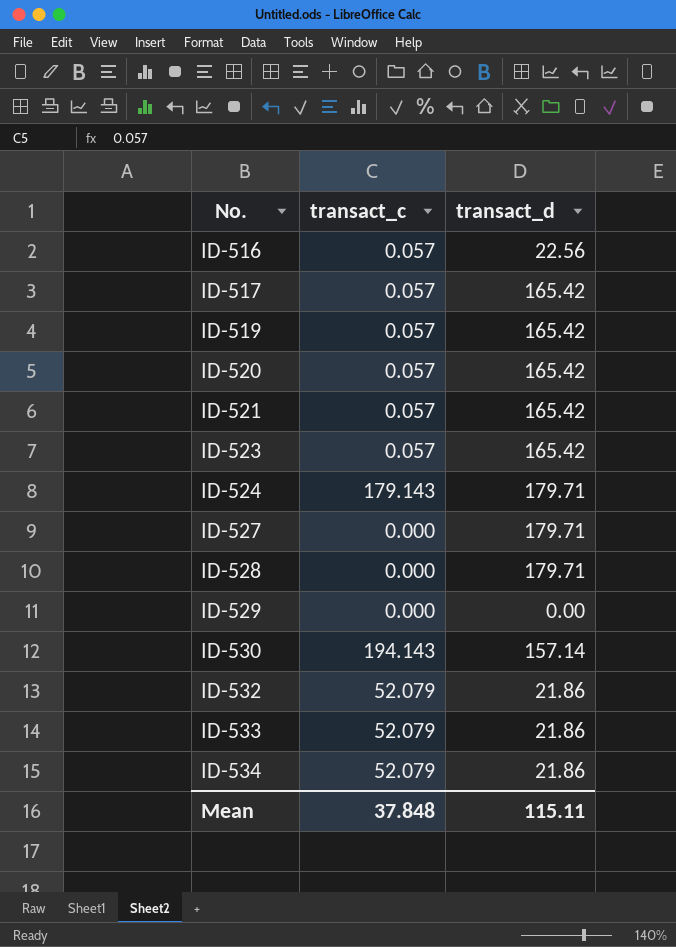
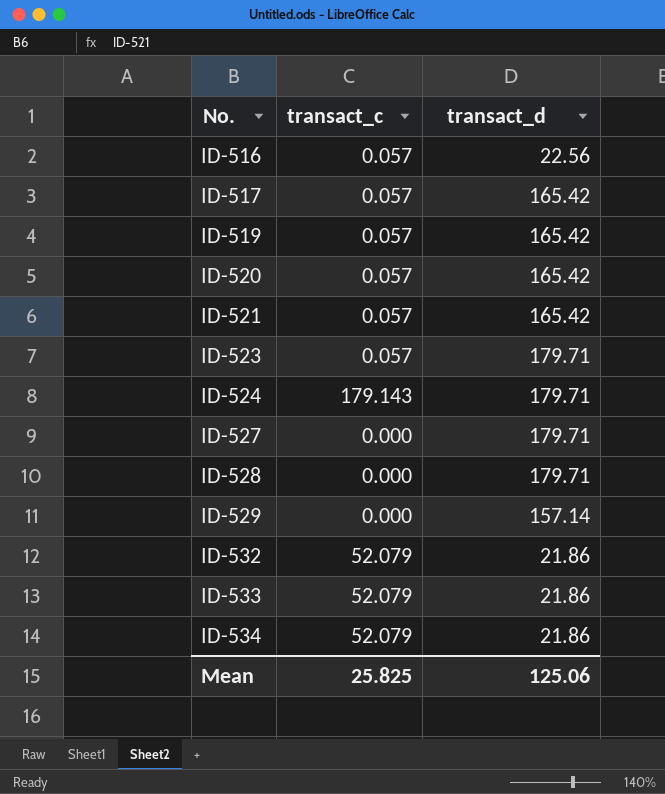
row ID-530: 194.143 | 157.14 -> none
ID-523 | transact_d: 165.42 -> 179.71
ID-529 | transact_d: 0.00 -> 157.14
Mean | transact_c: 37.848 -> 25.825
Mean | transact_d: 115.11 -> 125.06

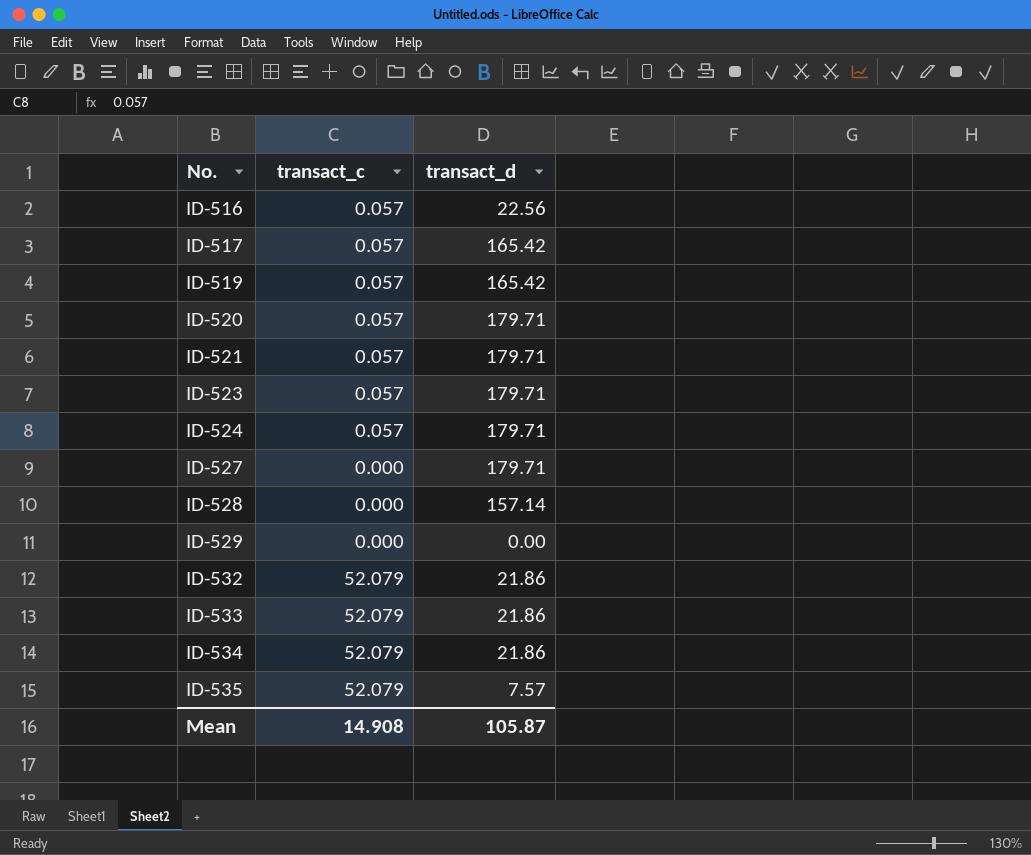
ID-520 | transact_d: 165.42 -> 179.71
ID-521 | transact_d: 165.42 -> 179.71
ID-524 | transact_c: 179.143 -> 0.057
ID-528 | transact_d: 179.71 -> 157.14
ID-529 | transact_d: 157.14 -> 0.00
row ID-535: none -> 52.079 | 7.57
Mean | transact_c: 25.825 -> 14.908
Mean | transact_d: 125.06 -> 105.87

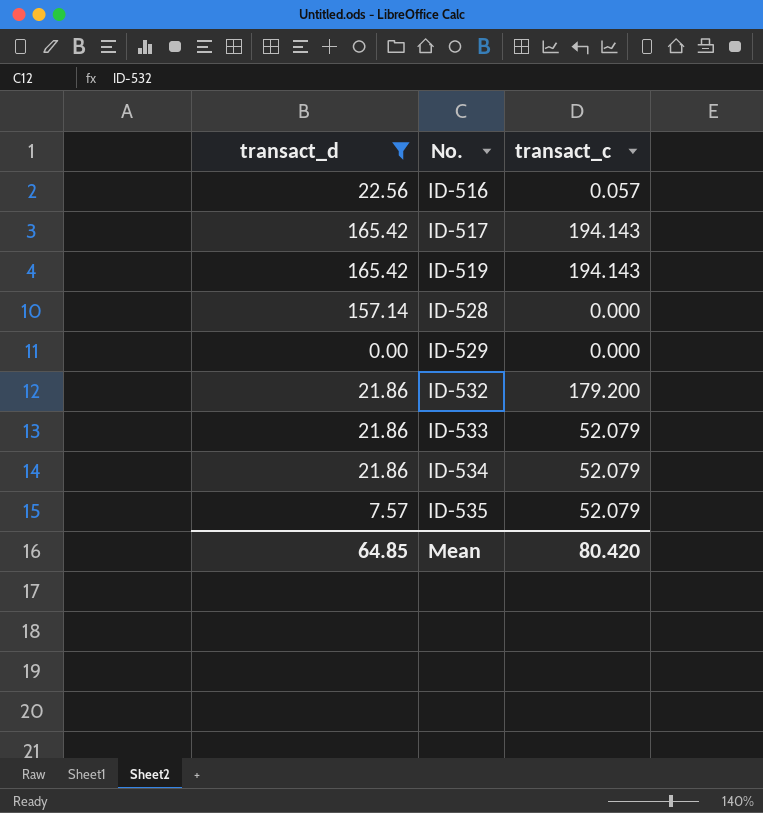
filter: none -> transact_d != 179.71
column transact_d | position: 3 -> 1
ID-517 | transact_c: 0.057 -> 194.143
ID-519 | transact_c: 0.057 -> 194.143
ID-532 | transact_c: 52.079 -> 179.200
Mean | transact_d: 105.87 -> 64.85
Mean | transact_c: 14.908 -> 80.420

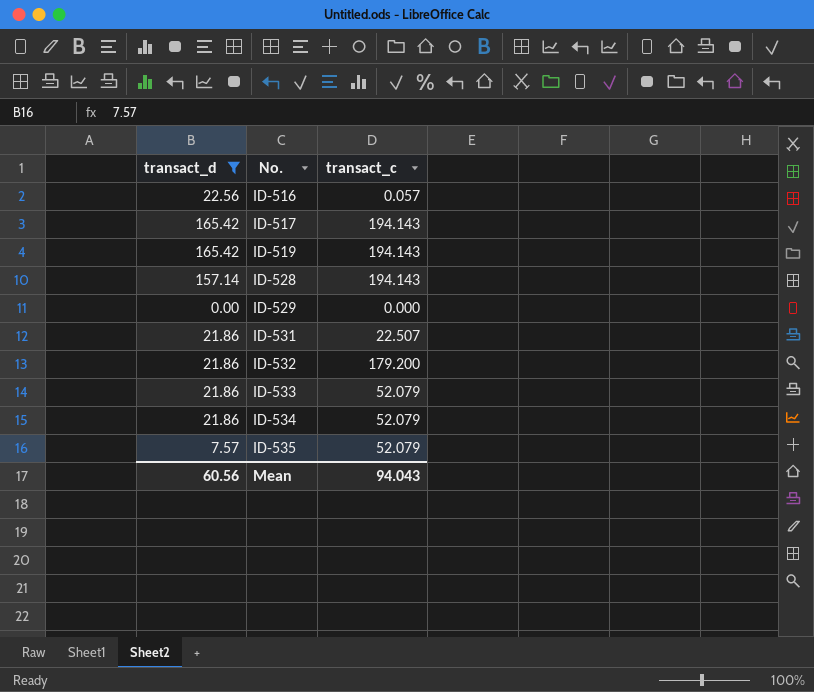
ID-528 | transact_c: 0.000 -> 194.143
row ID-531: none -> 21.86 | 22.507
Mean | transact_d: 64.85 -> 60.56
Mean | transact_c: 80.420 -> 94.043

